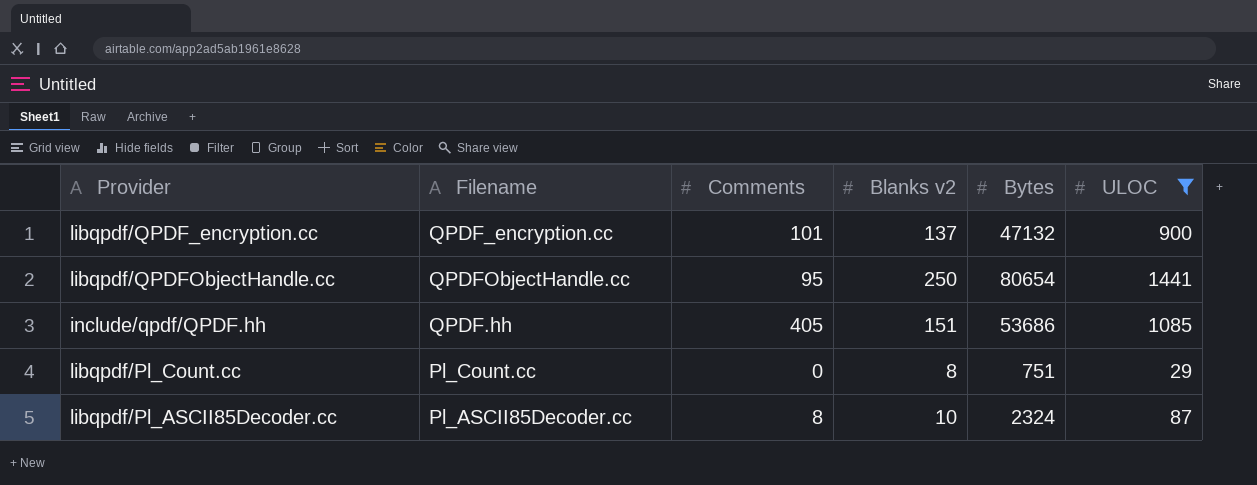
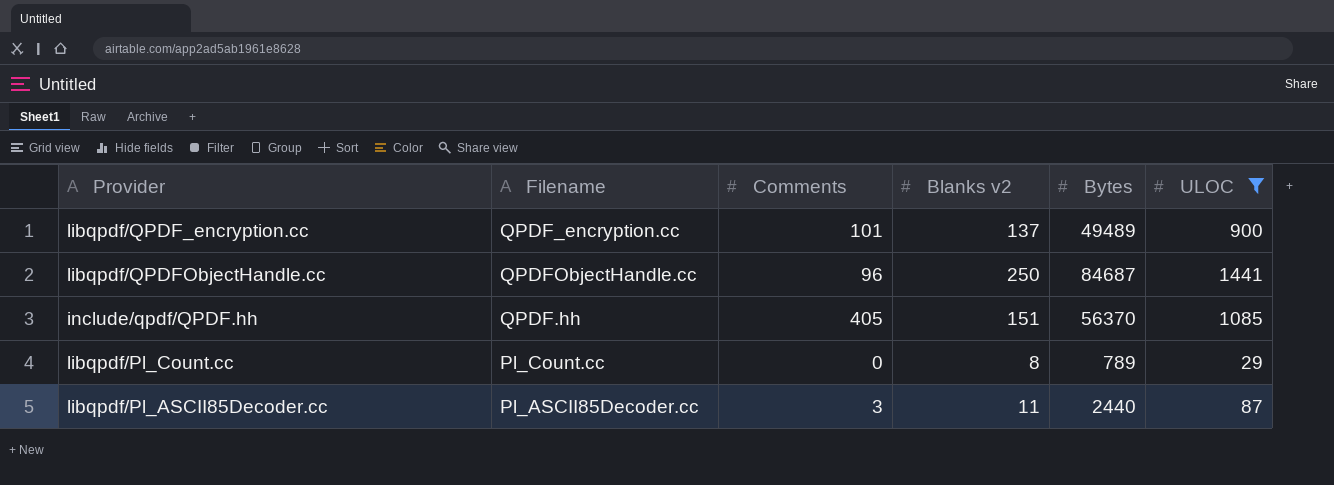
libqpdf/QPDF_encryption.cc | Bytes: 47132 -> 49489
libqpdf/QPDFObjectHandle.cc | Comments: 95 -> 96
libqpdf/QPDFObjectHandle.cc | Bytes: 80654 -> 84687
include/qpdf/QPDF.hh | Bytes: 53686 -> 56370
libqpdf/Pl_Count.cc | Bytes: 751 -> 789
libqpdf/Pl_ASCII85Decoder.cc | Comments: 8 -> 3
libqpdf/Pl_ASCII85Decoder.cc | Blanks v2: 10 -> 11
libqpdf/Pl_ASCII85Decoder.cc | Bytes: 2324 -> 2440

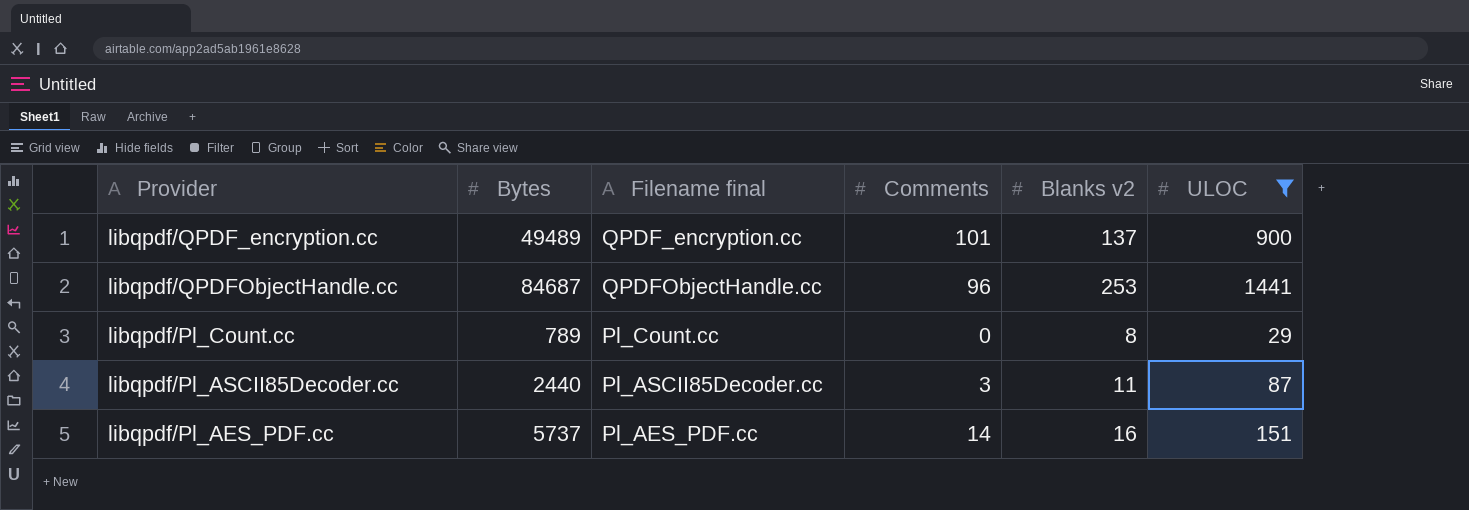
column Bytes | position: 5 -> 2
column name: Filename -> Filename final
row include/qpdf/QPDF.hh: QPDF.hh | 405 | 151 | 56370 | 1085 -> none
libqpdf/QPDFObjectHandle.cc | Blanks v2: 250 -> 253
row libqpdf/Pl_AES_PDF.cc: none -> 5737 | Pl_AES_PDF.cc | 14 | 16 | 151

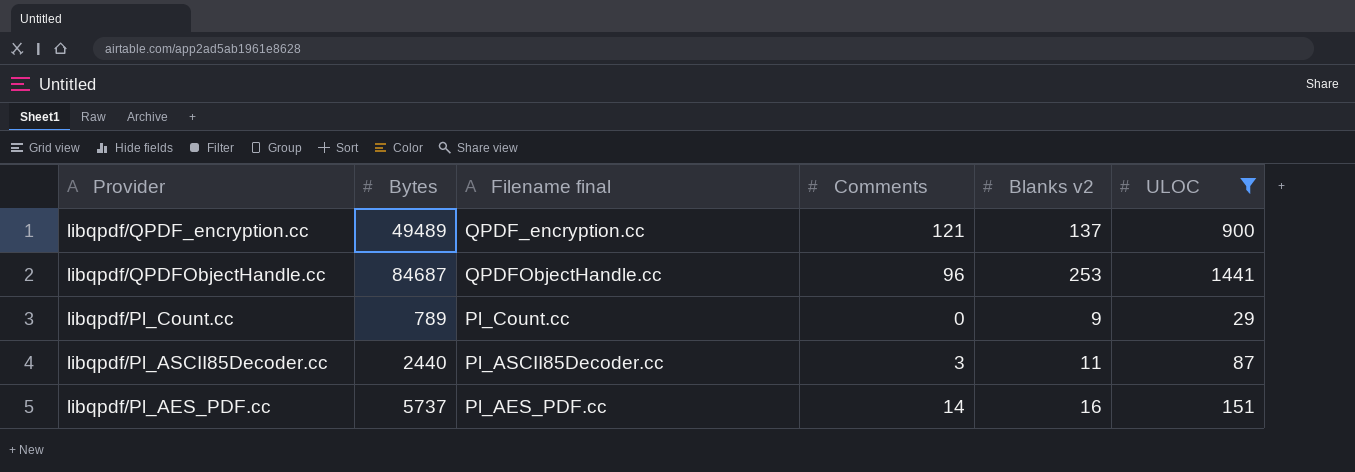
libqpdf/QPDF_encryption.cc | Comments: 101 -> 121
libqpdf/Pl_Count.cc | Blanks v2: 8 -> 9

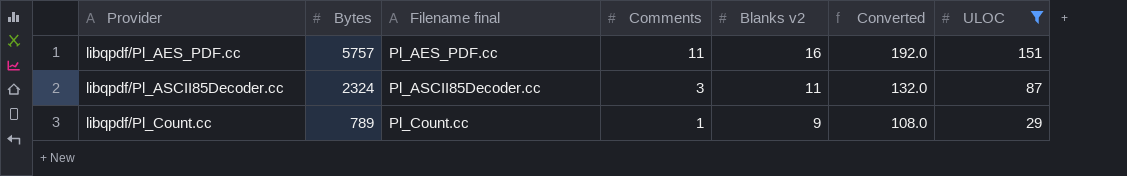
row order: none -> Provider ascending
column Converted | formula: none -> [Blanks v2] * 12
row libqpdf/QPDF_encryption.cc: 49489 | QPDF_encryption.cc | 121 | 137 | 900 -> none
row libqpdf/QPDFObjectHandle.cc: 84687 | QPDFObjectHandle.cc | 96 | 253 | 1441 -> none
libqpdf/Pl_AES_PDF.cc | Bytes: 5737 -> 5757
libqpdf/Pl_AES_PDF.cc | Comments: 14 -> 11
libqpdf/Pl_ASCII85Decoder.cc | Bytes: 2440 -> 2324
libqpdf/Pl_Count.cc | Comments: 0 -> 1

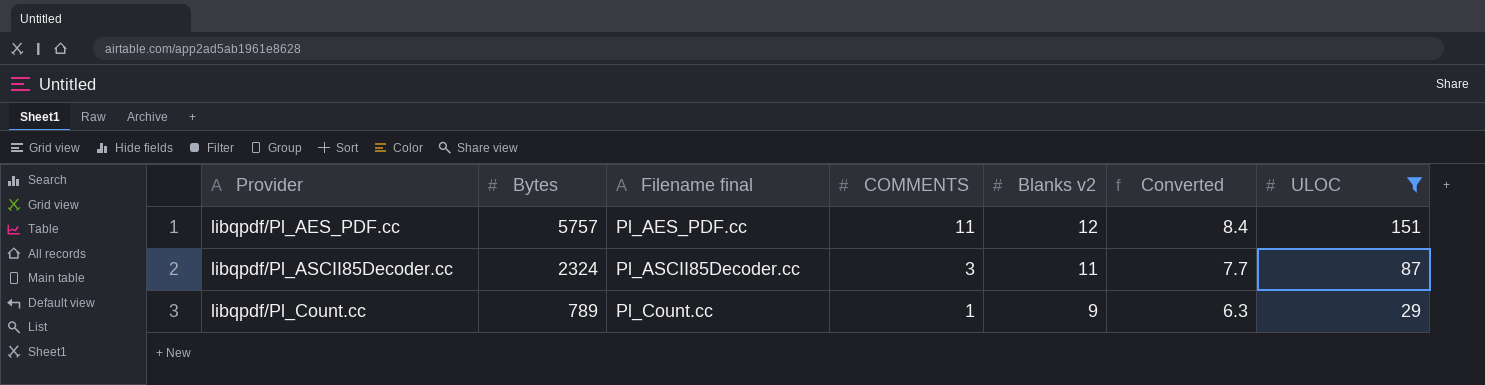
column name: Comments -> COMMENTS
column Converted | formula: [Blanks v2] * 12 -> [Blanks v2] * 0.7
libqpdf/Pl_AES_PDF.cc | Blanks v2: 16 -> 12

